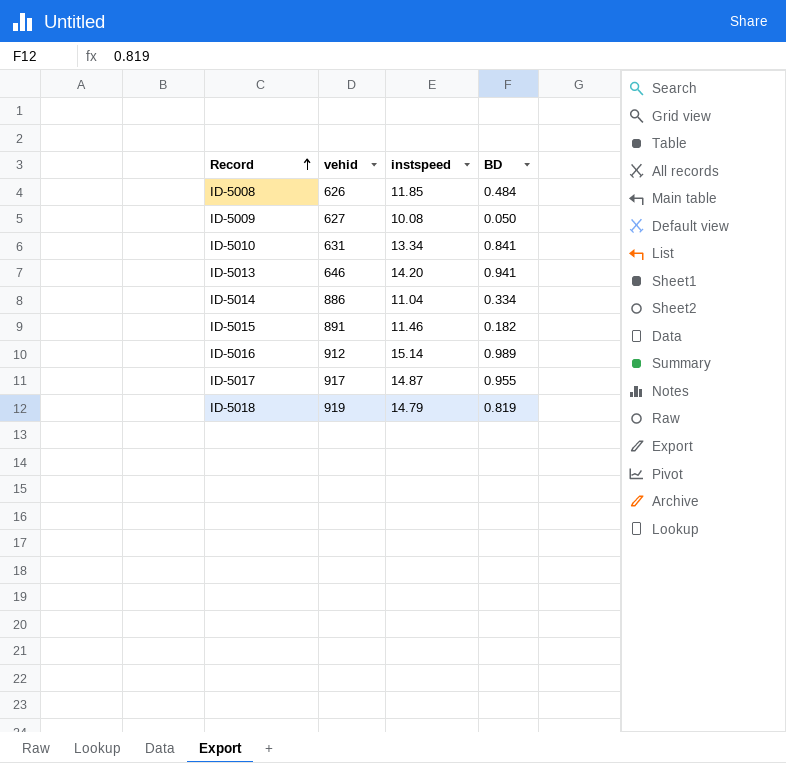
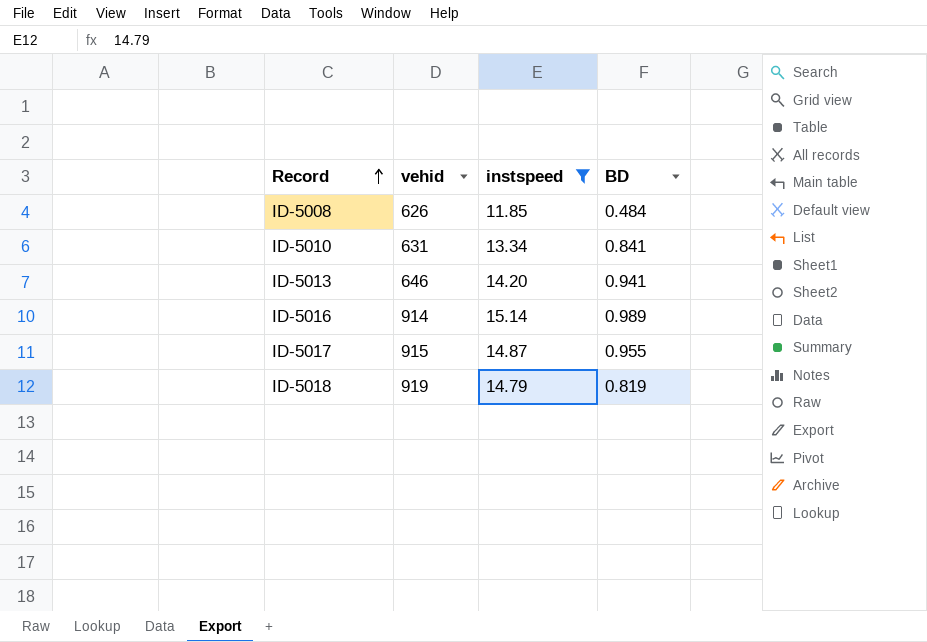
filter: none -> instspeed >= 11.85
ID-5016 | vehid: 912 -> 914
ID-5017 | vehid: 917 -> 915

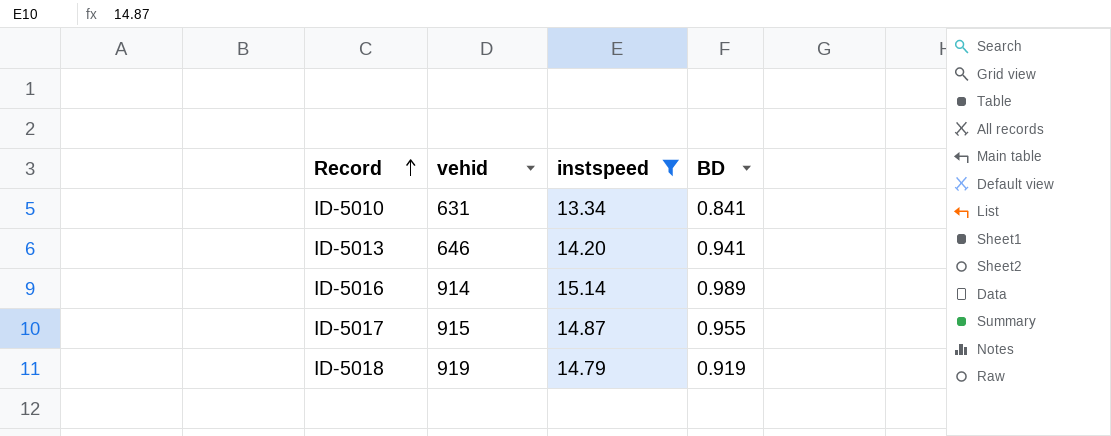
row ID-5008: 626 | 11.85 | 0.484 -> none
ID-5018 | BD: 0.819 -> 0.919

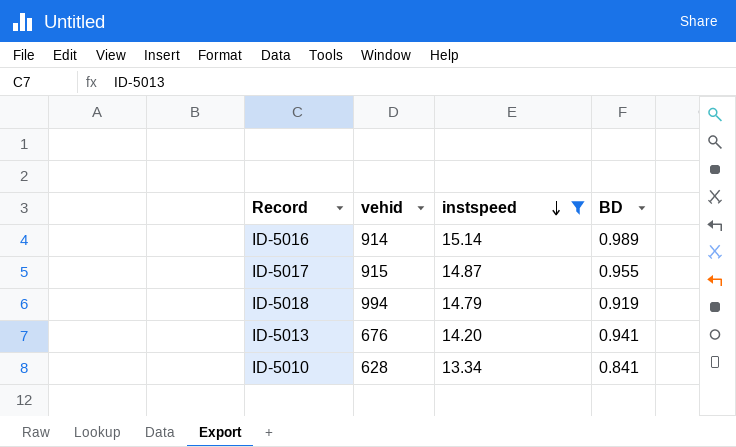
row order: Record ascending -> instspeed descending
ID-5018 | vehid: 919 -> 994
ID-5013 | vehid: 646 -> 676
ID-5010 | vehid: 631 -> 628

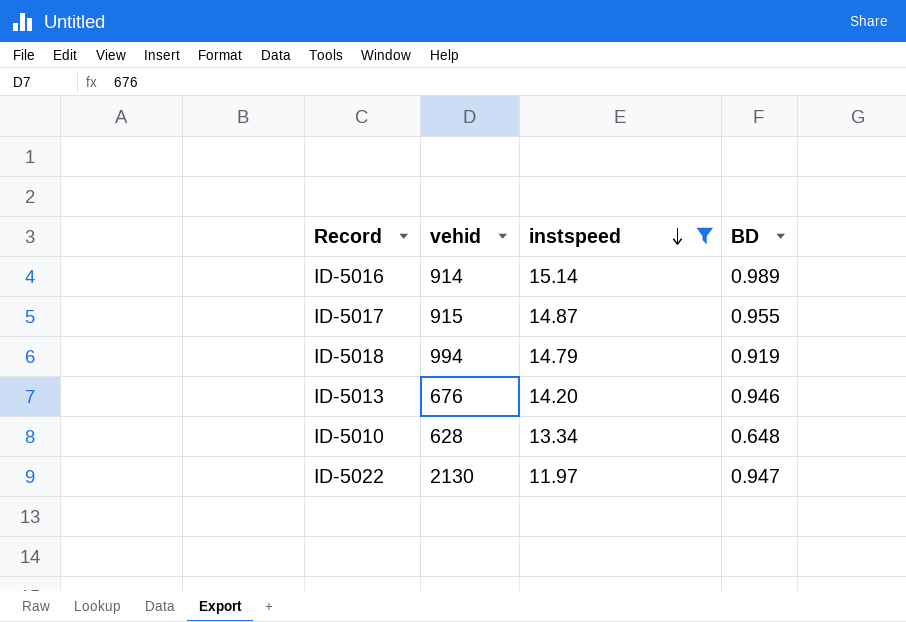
ID-5013 | BD: 0.941 -> 0.946
ID-5010 | BD: 0.841 -> 0.648
row ID-5022: none -> 2130 | 11.97 | 0.947

